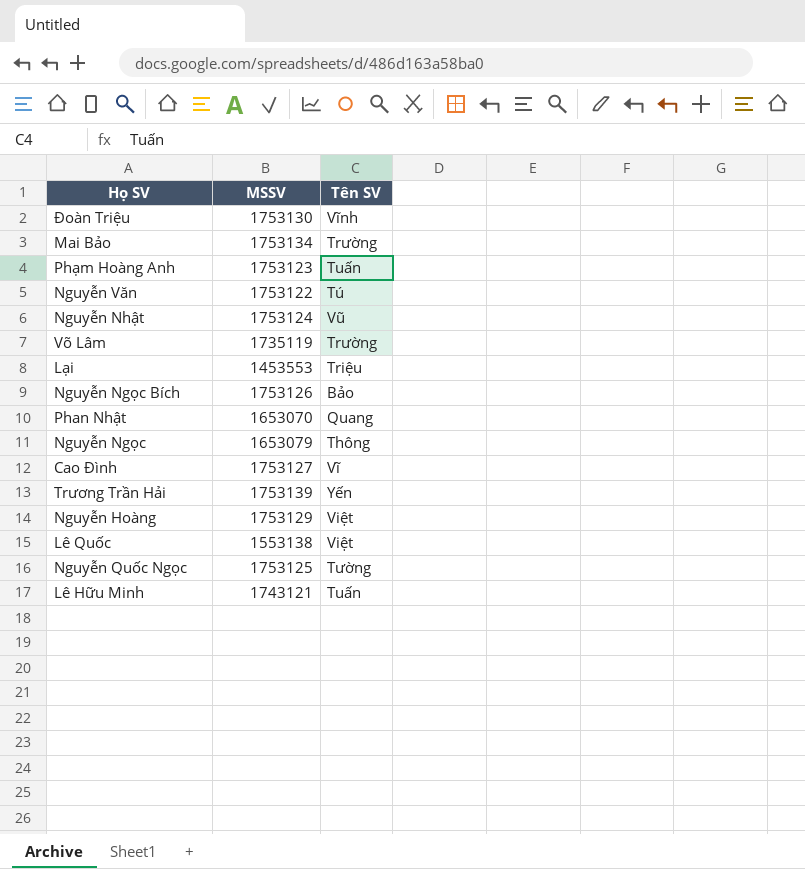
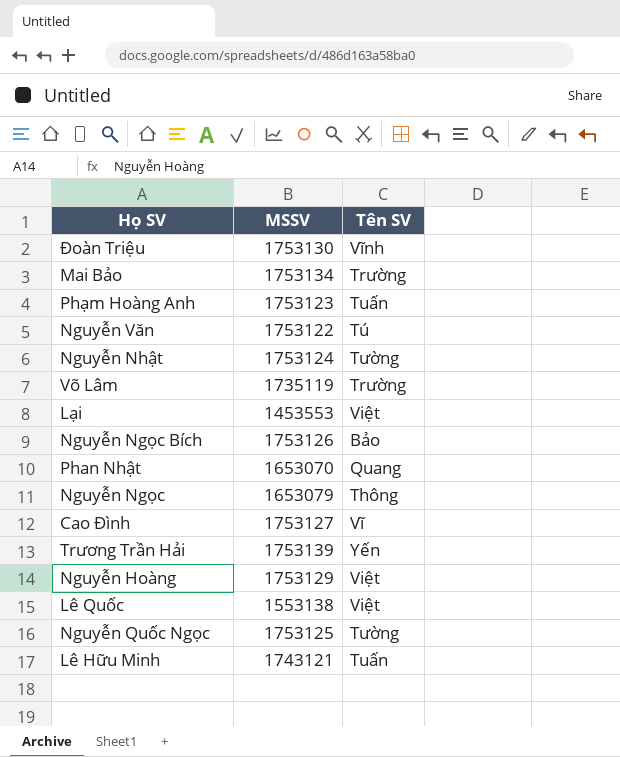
Nguyễn Nhật | Tên SV: Vũ -> Tường
Lại | Tên SV: Triệu -> Việt

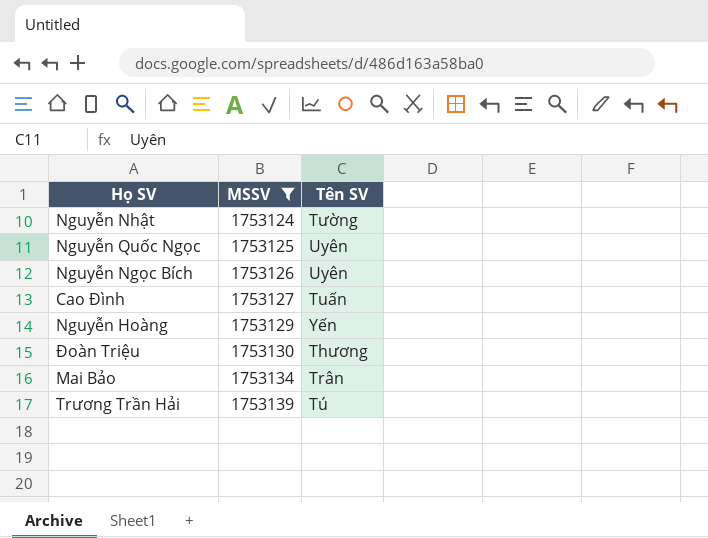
filter: none -> MSSV >= 1753124
row order: none -> MSSV ascending
Nguyễn Quốc Ngọc | Tên SV: Tường -> Uyên
Nguyễn Ngọc Bích | Tên SV: Bảo -> Uyên
Cao Đình | Tên SV: Vĩ -> Tuấn
Nguyễn Hoàng | Tên SV: Việt -> Yến
Đoàn Triệu | Tên SV: Vĩnh -> Thương
Mai Bảo | Tên SV: Trường -> Trân
Trương Trần Hải | Tên SV: Yến -> Tú

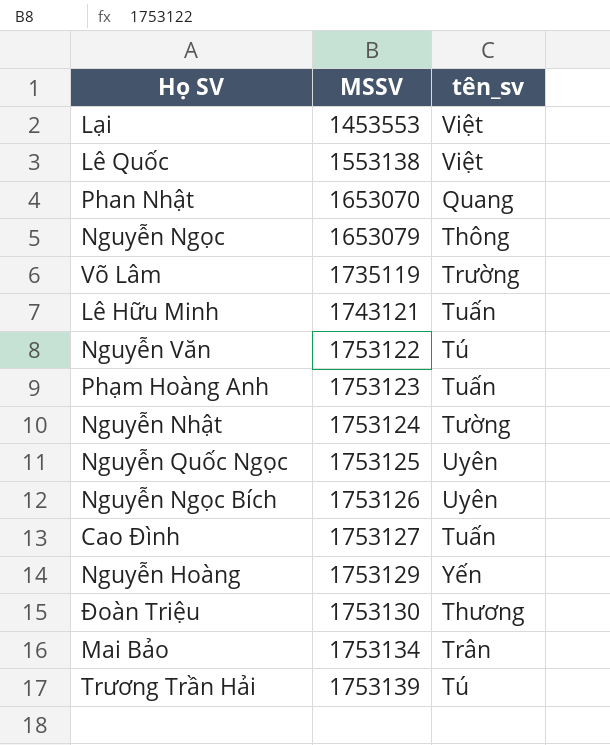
filter: MSSV >= 1753124 -> none
column name: Tên SV -> tên_sv

